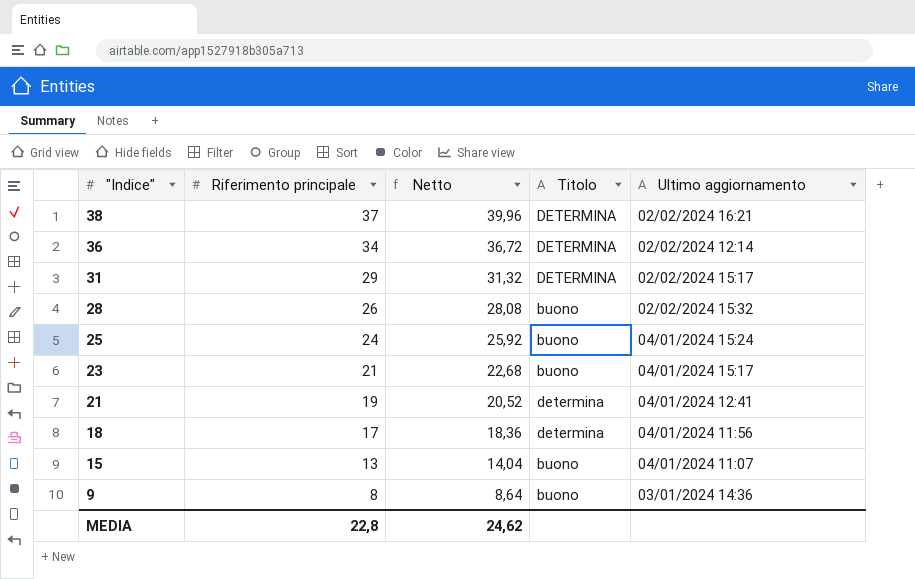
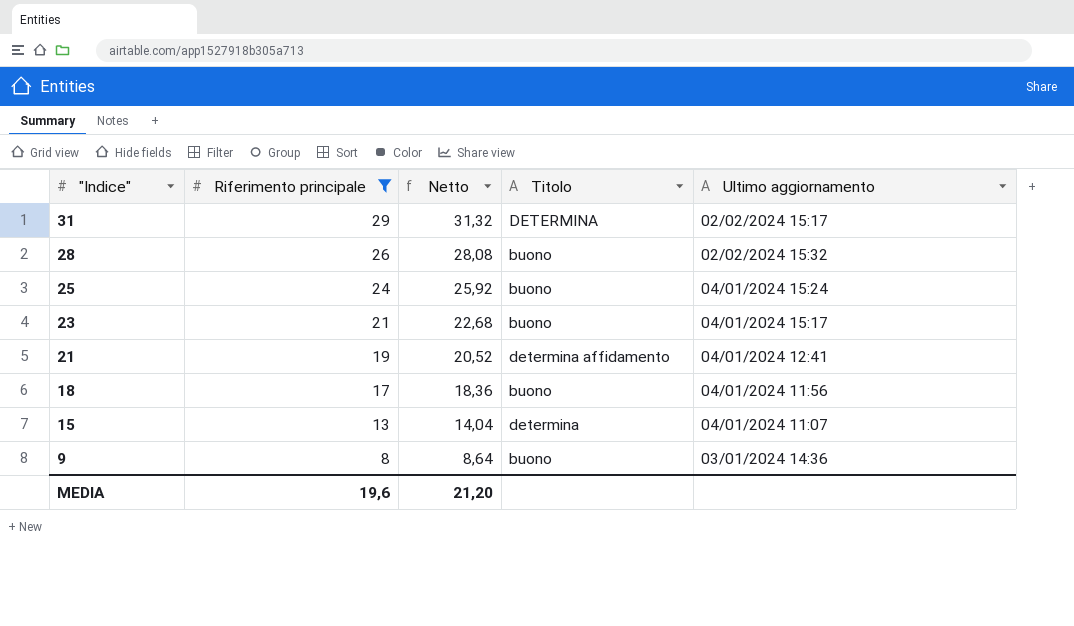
filter: none -> Riferimento principale <= 29
21 | Titolo: determina -> determina affidamento
18 | Titolo: determina -> buono
15 | Titolo: buono -> determina
MEDIA | Riferimento principale: 22,8 -> 19,6
MEDIA | Netto: 24,62 -> 21,20

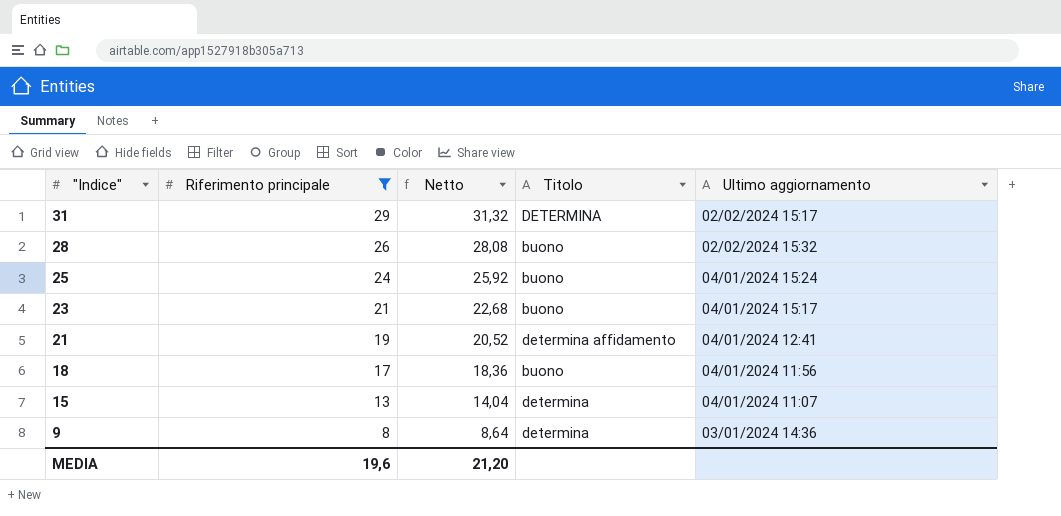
9 | Titolo: buono -> determina

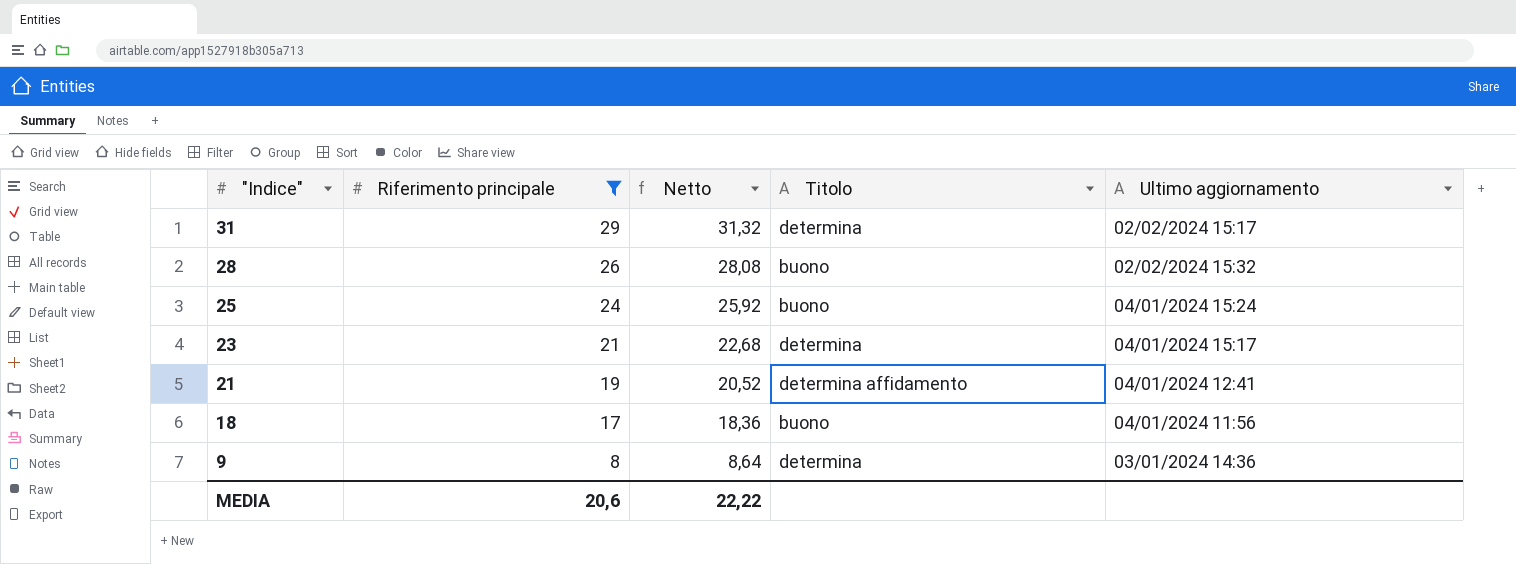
row 15: 13 | 14,04 | determina | 04/01/2024 11:07 -> none
31 | Titolo: DETERMINA -> determina
23 | Titolo: buono -> determina
MEDIA | Riferimento principale: 19,6 -> 20,6
MEDIA | Netto: 21,20 -> 22,22

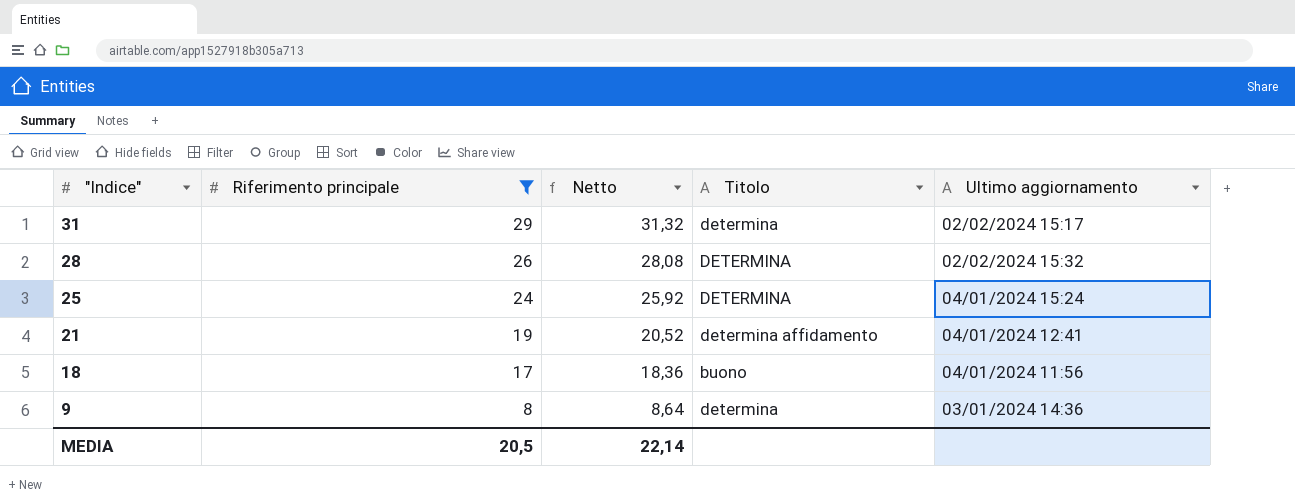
row 23: 21 | 22,68 | determina | 04/01/2024 15:17 -> none
28 | Titolo: buono -> DETERMINA
25 | Titolo: buono -> DETERMINA
MEDIA | Riferimento principale: 20,6 -> 20,5
MEDIA | Netto: 22,22 -> 22,14

